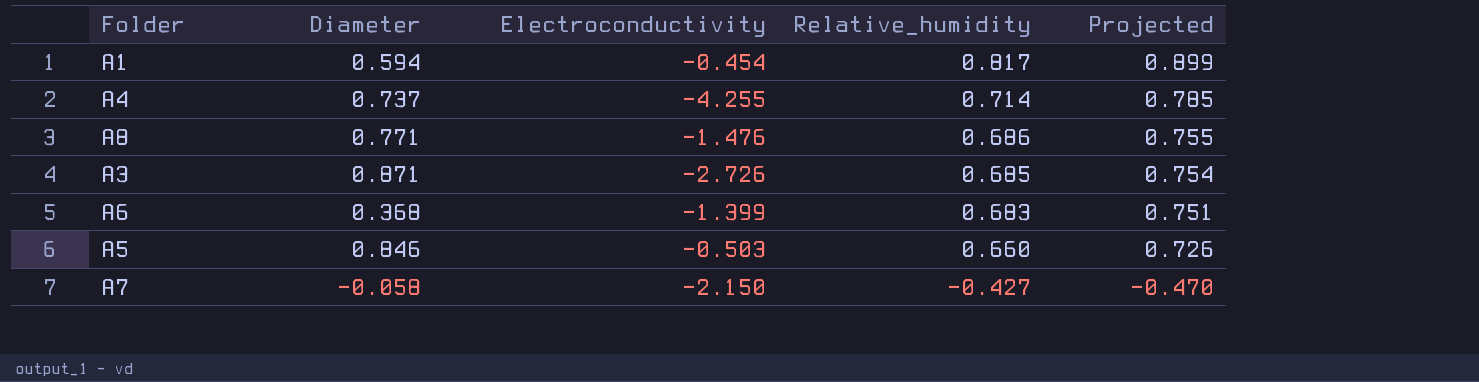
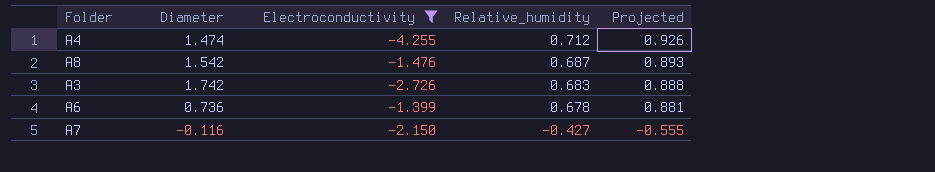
filter: none -> Electroconductivity <= -1.399
column Projected | formula: [Relative_humidity] * 1.1 -> [Relative_humidity] * 1.3
A4 | Diameter: 0.737 -> 1.474
A4 | Relative_humidity: 0.714 -> 0.712
A8 | Diameter: 0.771 -> 1.542
A8 | Relative_humidity: 0.686 -> 0.687
A3 | Diameter: 0.871 -> 1.742
A3 | Relative_humidity: 0.685 -> 0.683
A6 | Diameter: 0.368 -> 0.736
A6 | Relative_humidity: 0.683 -> 0.678
A7 | Diameter: -0.058 -> -0.116

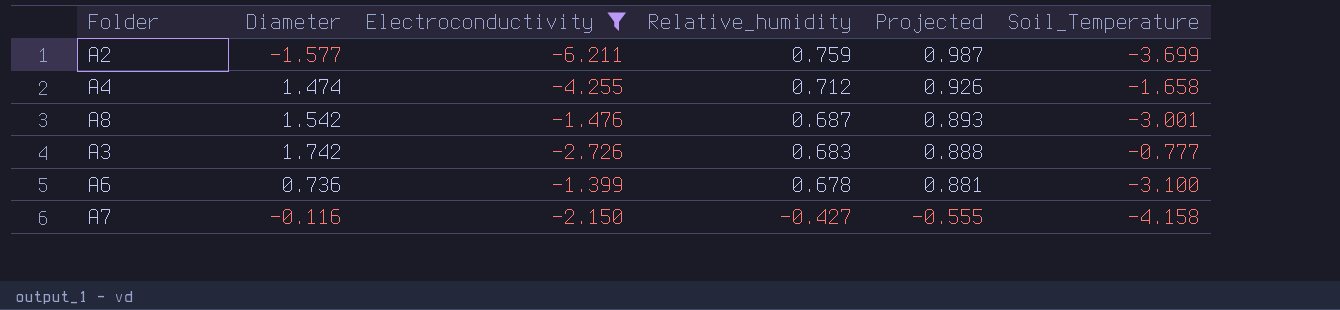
column Soil_Temperature | position: none -> 6
row A2: none -> -1.577 | -6.211 | 0.759 | 0.987 | -3.699

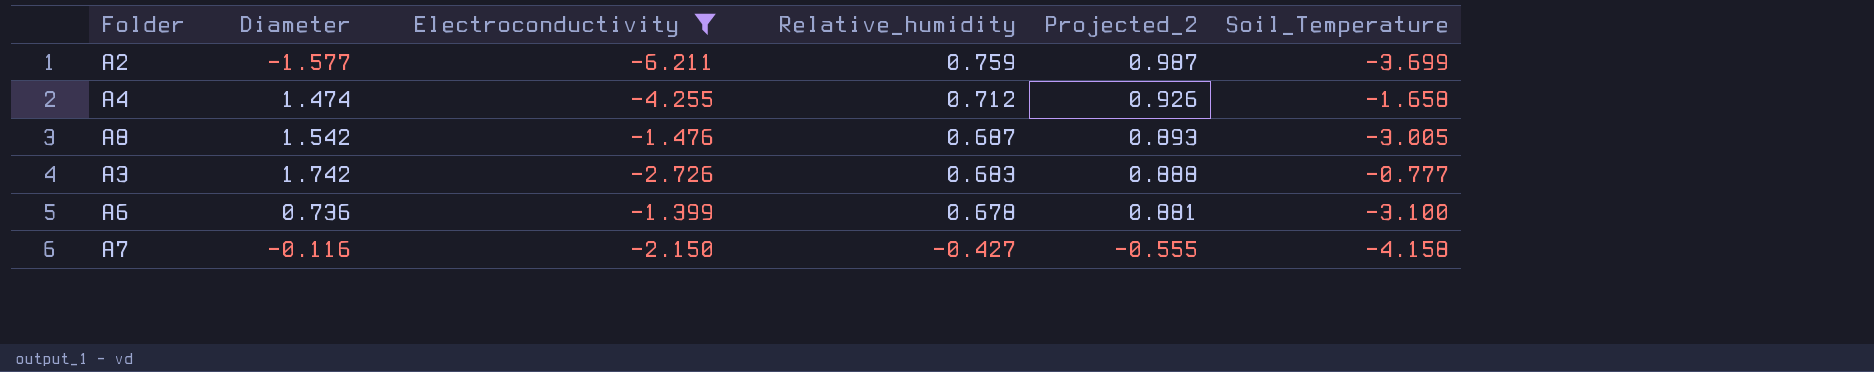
column name: Projected -> Projected_2
A8 | Soil_Temperature: -3.001 -> -3.005

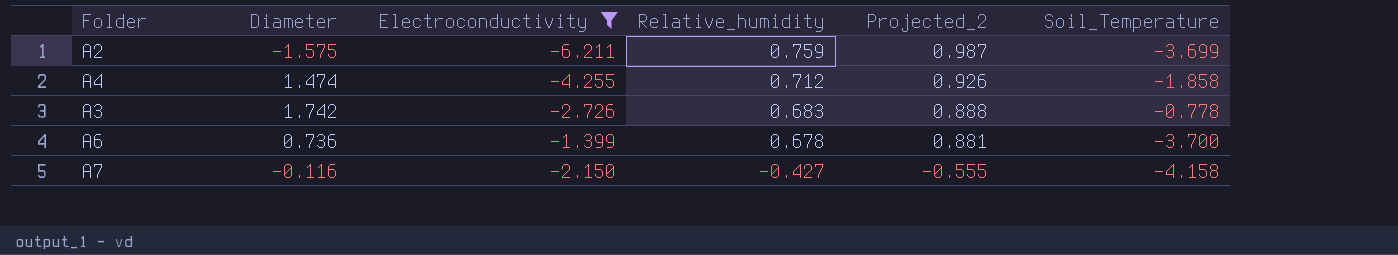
row A8: 1.542 | -1.476 | 0.687 | 0.893 | -3.005 -> none
A2 | Diameter: -1.577 -> -1.575
A4 | Soil_Temperature: -1.658 -> -1.858
A3 | Soil_Temperature: -0.777 -> -0.778
A6 | Soil_Temperature: -3.100 -> -3.700

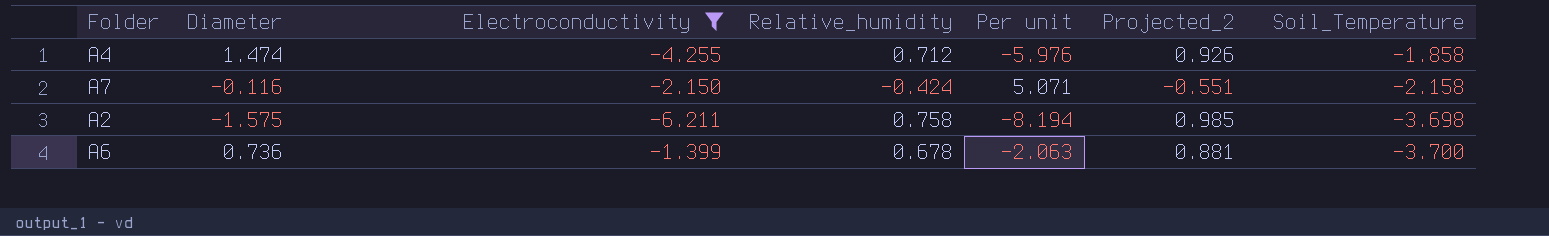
row order: Relative_humidity descending -> Soil_Temperature descending
column Per unit | formula: none -> [Electroconductivity] / [Relative_humidity]
row A3: 1.742 | -2.726 | 0.683 | 0.888 | -0.778 -> none
A7 | Relative_humidity: -0.427 -> -0.424
A7 | Projected_2: -0.555 -> -0.551
A7 | Soil_Temperature: -4.158 -> -2.158
A2 | Relative_humidity: 0.759 -> 0.758
A2 | Projected_2: 0.987 -> 0.985
A2 | Soil_Temperature: -3.699 -> -3.698

